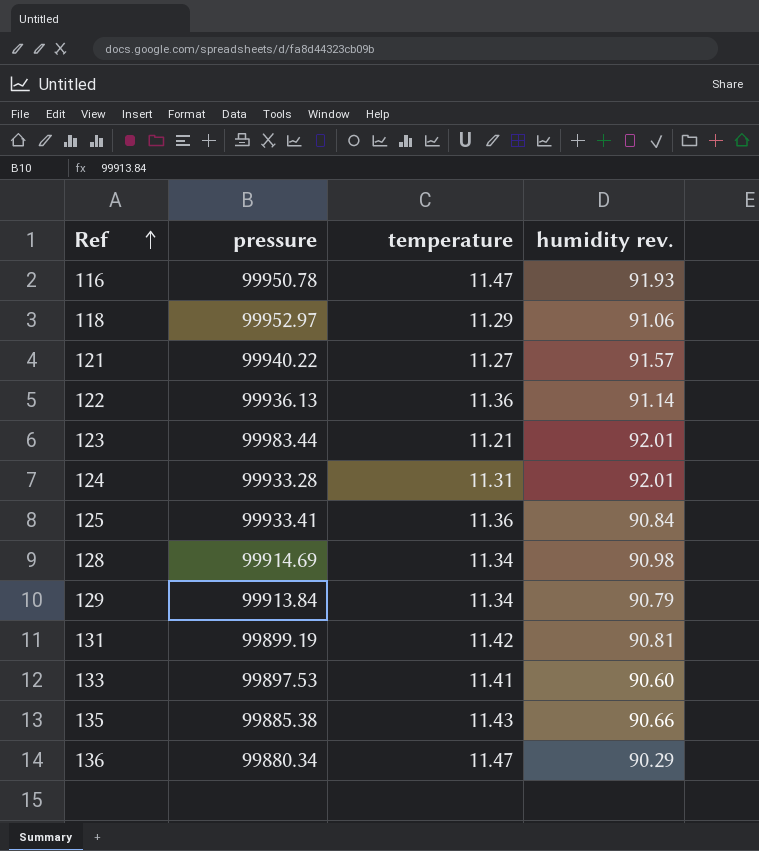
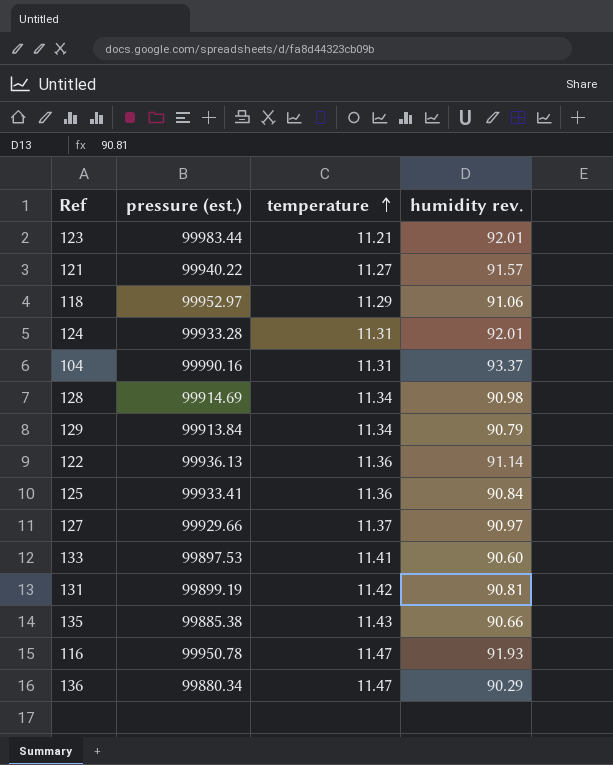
row order: Ref ascending -> temperature ascending
column name: pressure -> pressure (est.)
row 104: none -> 99990.16 | 11.31 | 93.37
row 127: none -> 99929.66 | 11.37 | 90.97

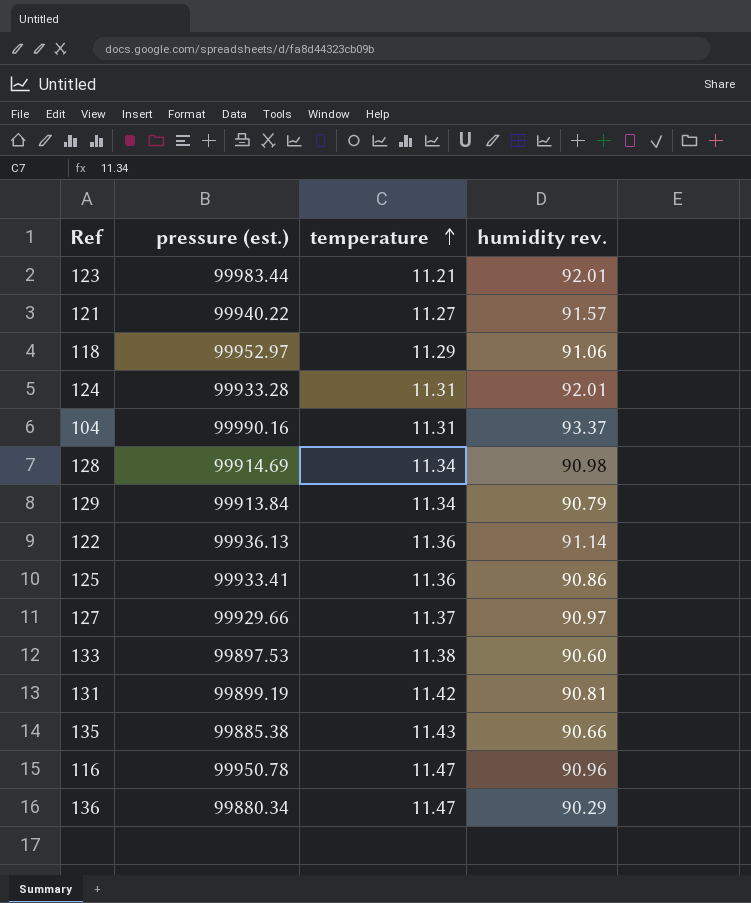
125 | humidity rev.: 90.84 -> 90.86
133 | temperature: 11.41 -> 11.38
116 | humidity rev.: 91.93 -> 90.96

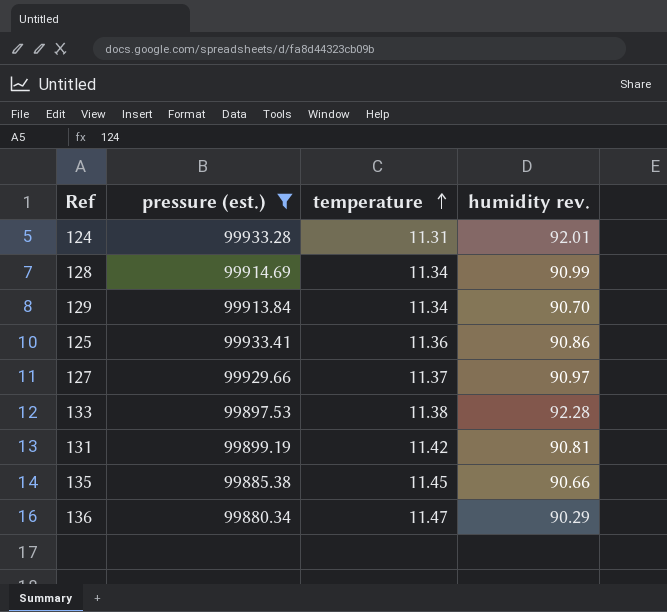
filter: none -> pressure (est.) <= 99933.41
128 | humidity rev.: 90.98 -> 90.99
129 | humidity rev.: 90.79 -> 90.70
133 | humidity rev.: 90.60 -> 92.28
135 | temperature: 11.43 -> 11.45

